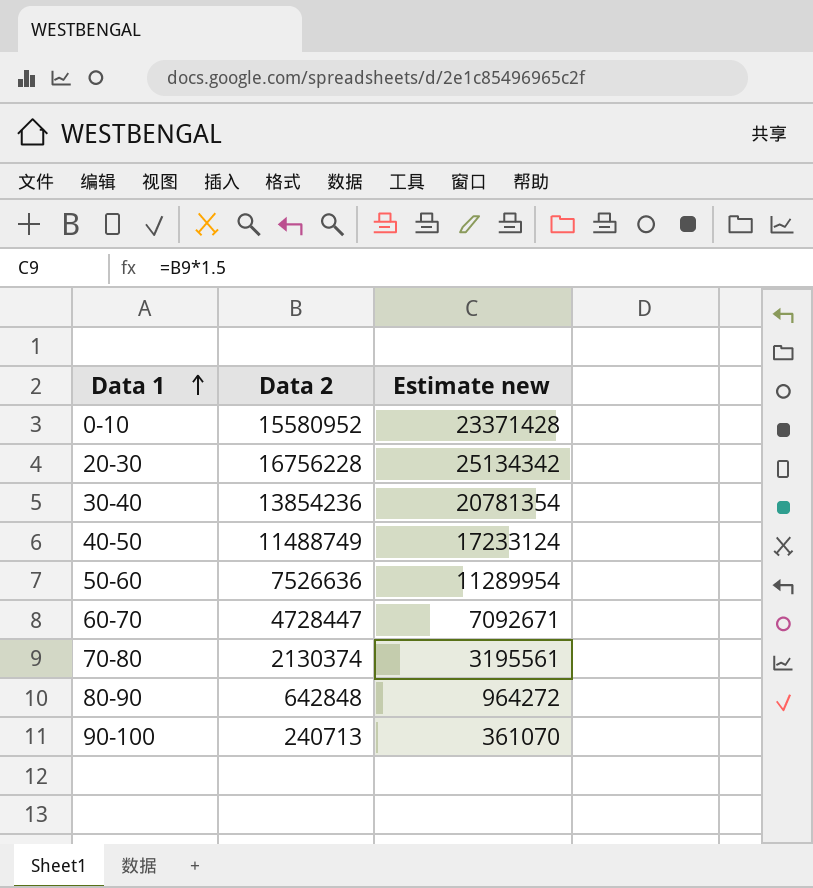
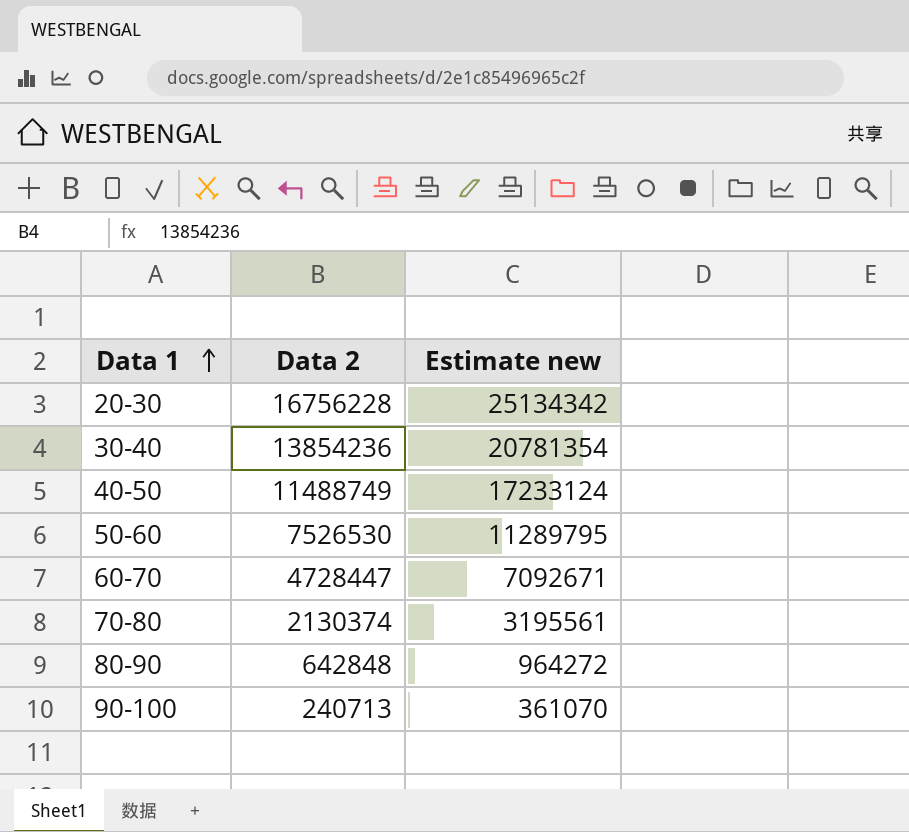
row 0-10: 15580952 | 23371428 -> none
50-60 | Data 2: 7526636 -> 7526530
50-60 | Estimate new: 11289954 -> 11289795

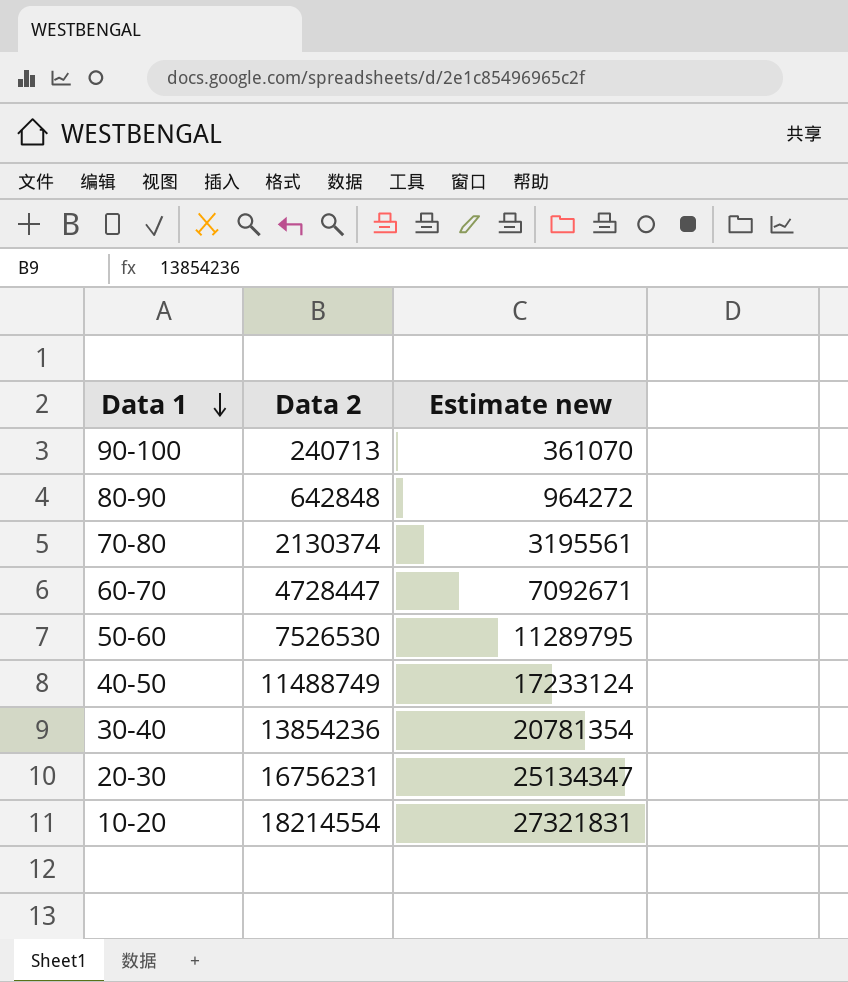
row order: Data 1 ascending -> Data 1 descending
20-30 | Data 2: 16756228 -> 16756231
20-30 | Estimate new: 25134342 -> 25134347
row 10-20: none -> 18214554 | 27321831

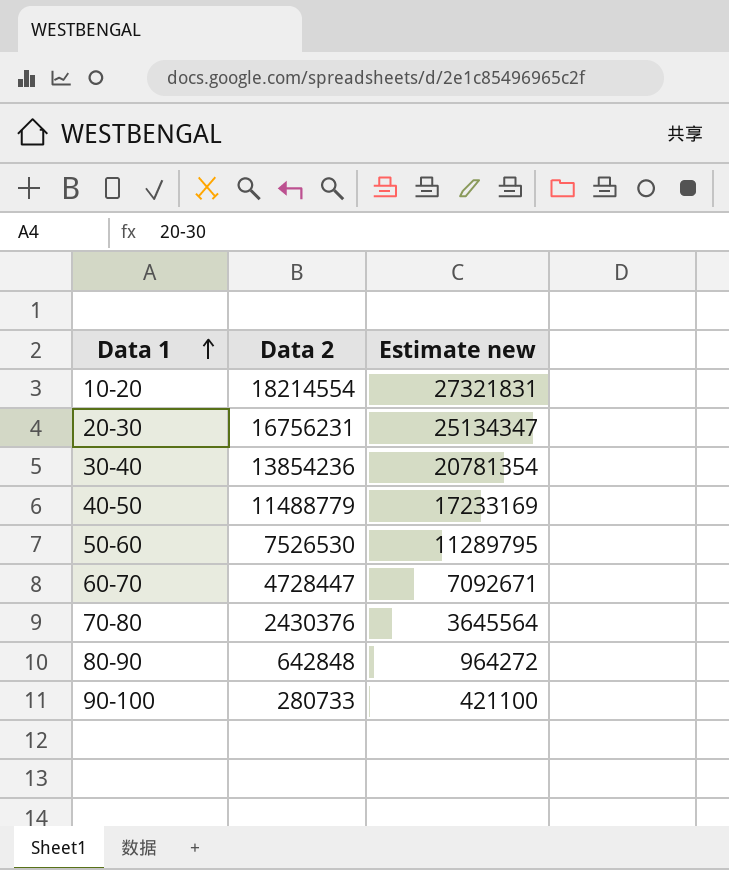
row order: Data 1 descending -> Data 1 ascending
40-50 | Data 2: 11488749 -> 11488779
40-50 | Estimate new: 17233124 -> 17233169
70-80 | Data 2: 2130374 -> 2430376
70-80 | Estimate new: 3195561 -> 3645564
90-100 | Data 2: 240713 -> 280733
90-100 | Estimate new: 361070 -> 421100

